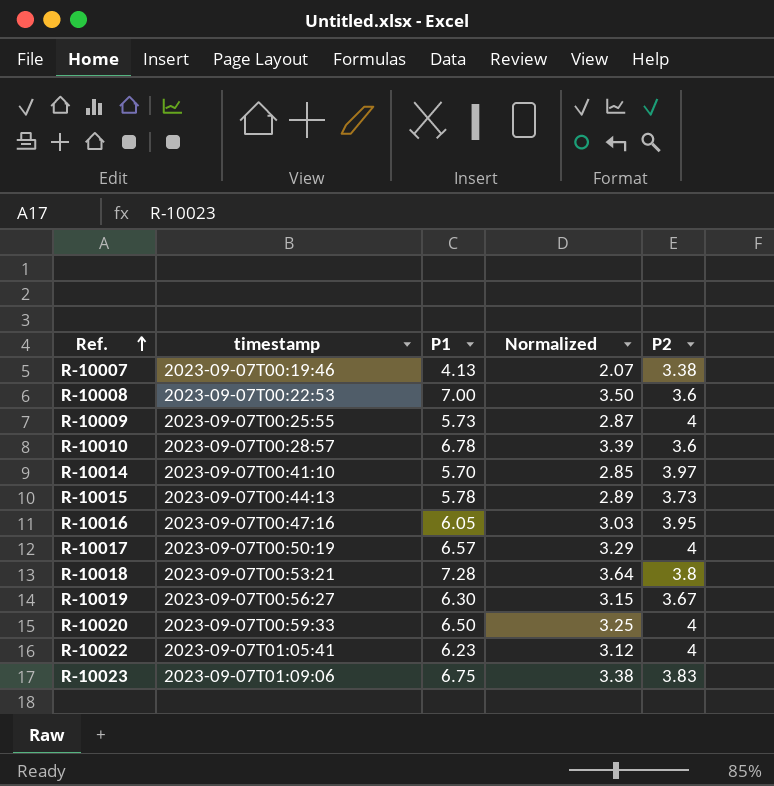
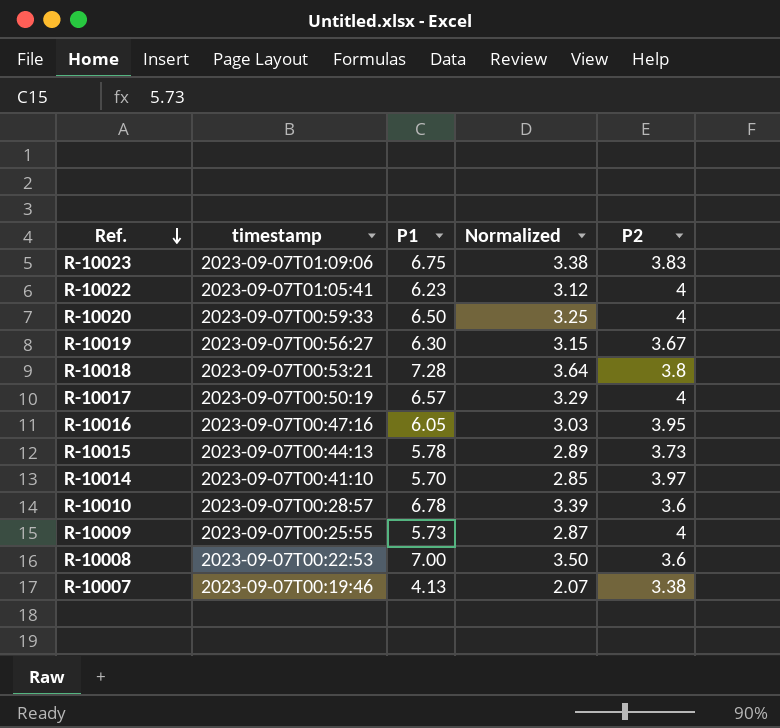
row order: Ref. ascending -> Ref. descending

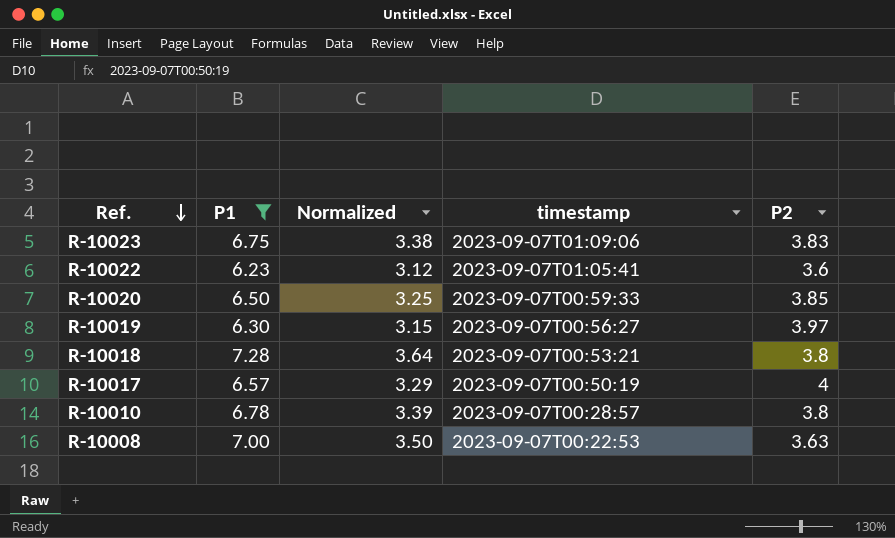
filter: none -> P1 >= 6.23
column timestamp | position: 2 -> 4
R-10022 | P2: 4 -> 3.6
R-10020 | P2: 4 -> 3.85
R-10019 | P2: 3.67 -> 3.97
R-10010 | P2: 3.6 -> 3.8
R-10008 | P2: 3.6 -> 3.63

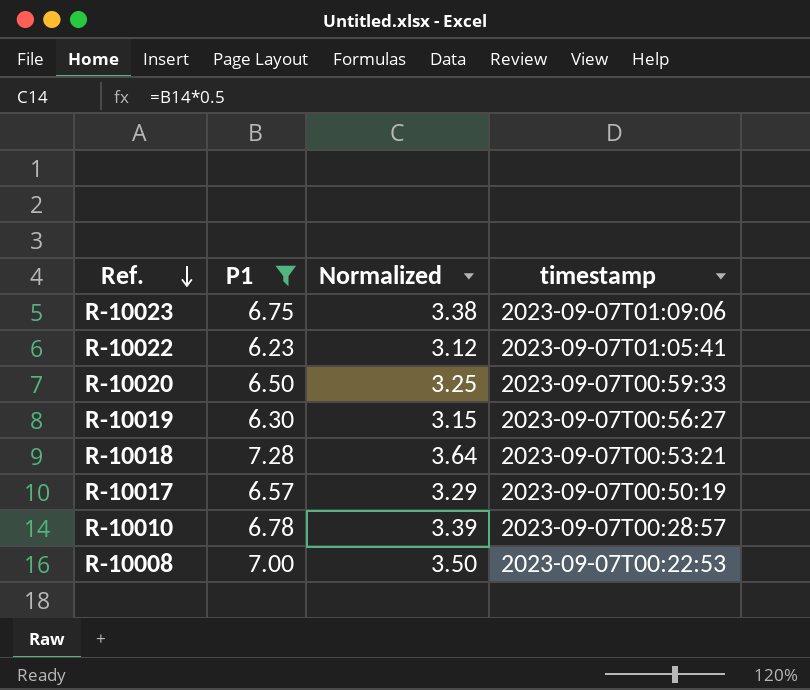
column P2 | position: 5 -> none

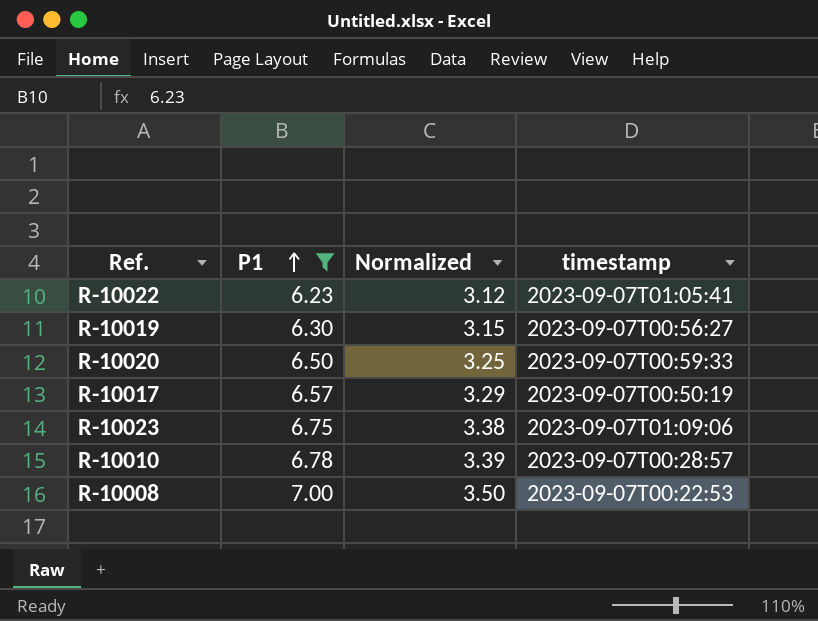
row order: Ref. descending -> P1 ascending
row R-10018: 7.28 | 3.64 | 2023-09-07T00:53:21 -> none

